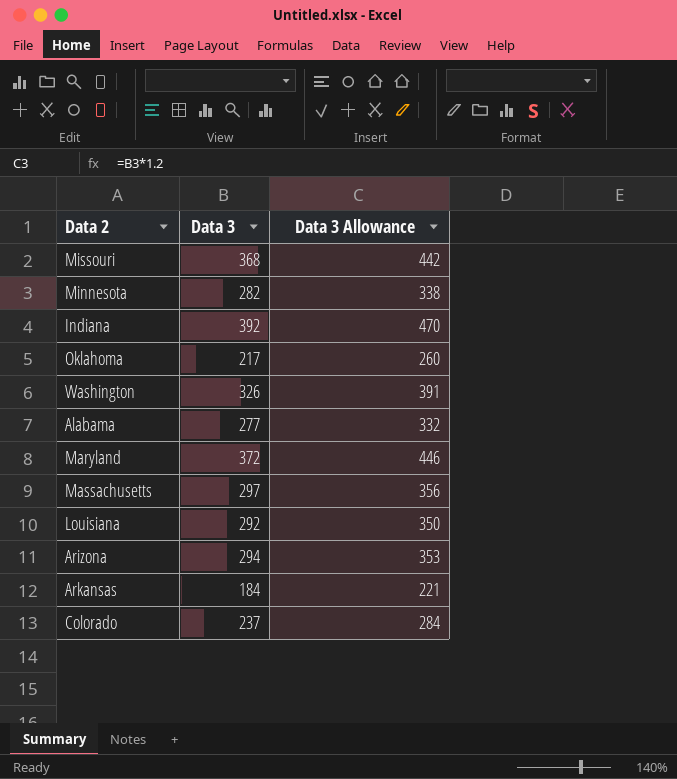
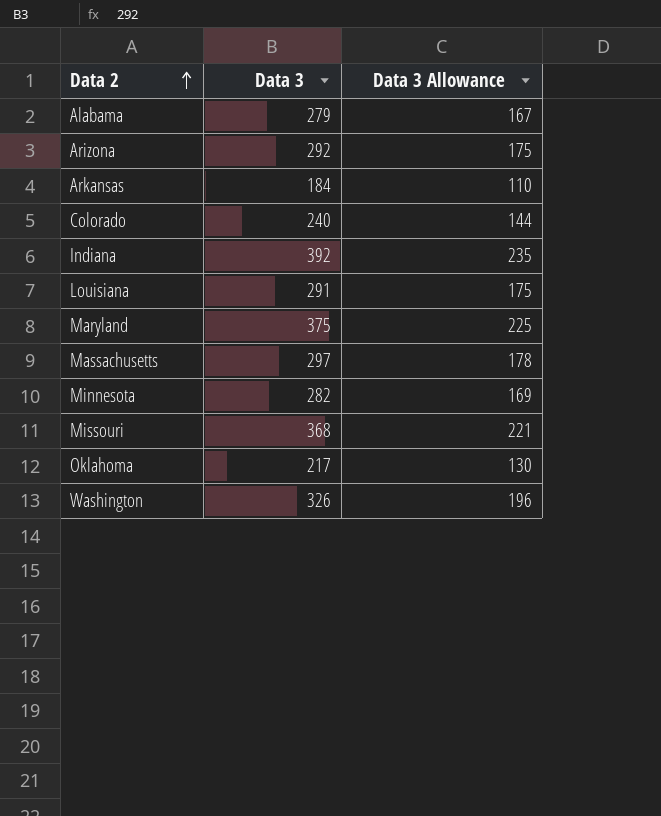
row order: none -> Data 2 ascending
column Data 3 Allowance | formula: [Data 3] * 1.2 -> [Data 3] * 0.6
Alabama | Data 3: 277 -> 279
Arizona | Data 3: 294 -> 292
Colorado | Data 3: 237 -> 240
Louisiana | Data 3: 292 -> 291
Maryland | Data 3: 372 -> 375

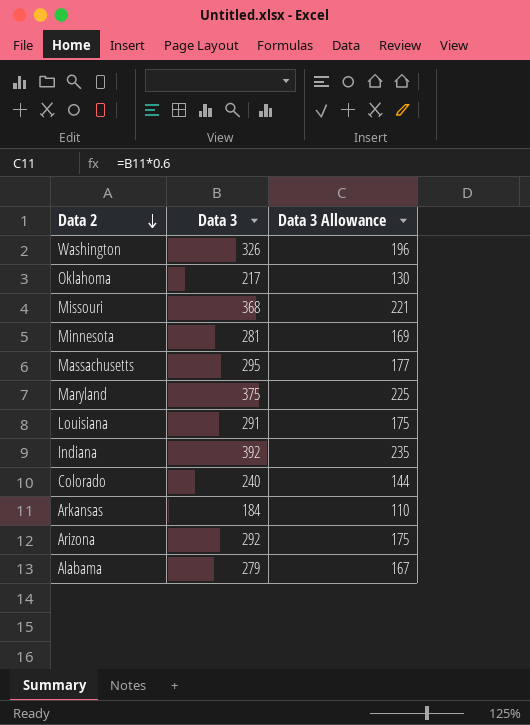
row order: Data 2 ascending -> Data 2 descending
Minnesota | Data 3: 282 -> 281
Massachusetts | Data 3: 297 -> 295
Massachusetts | Data 3 Allowance: 178 -> 177

